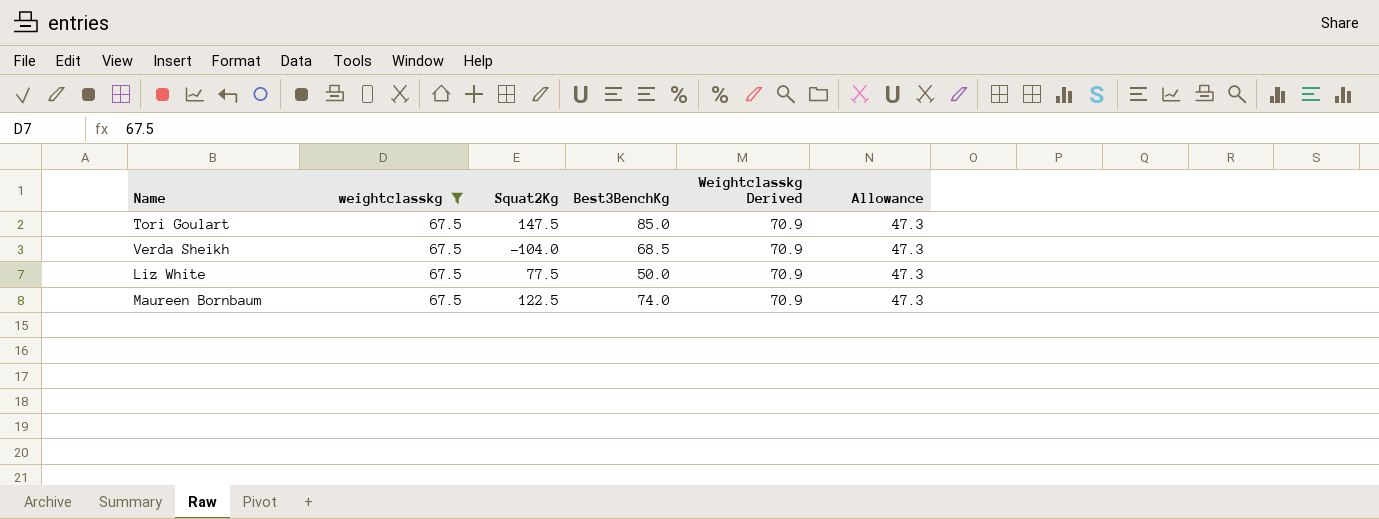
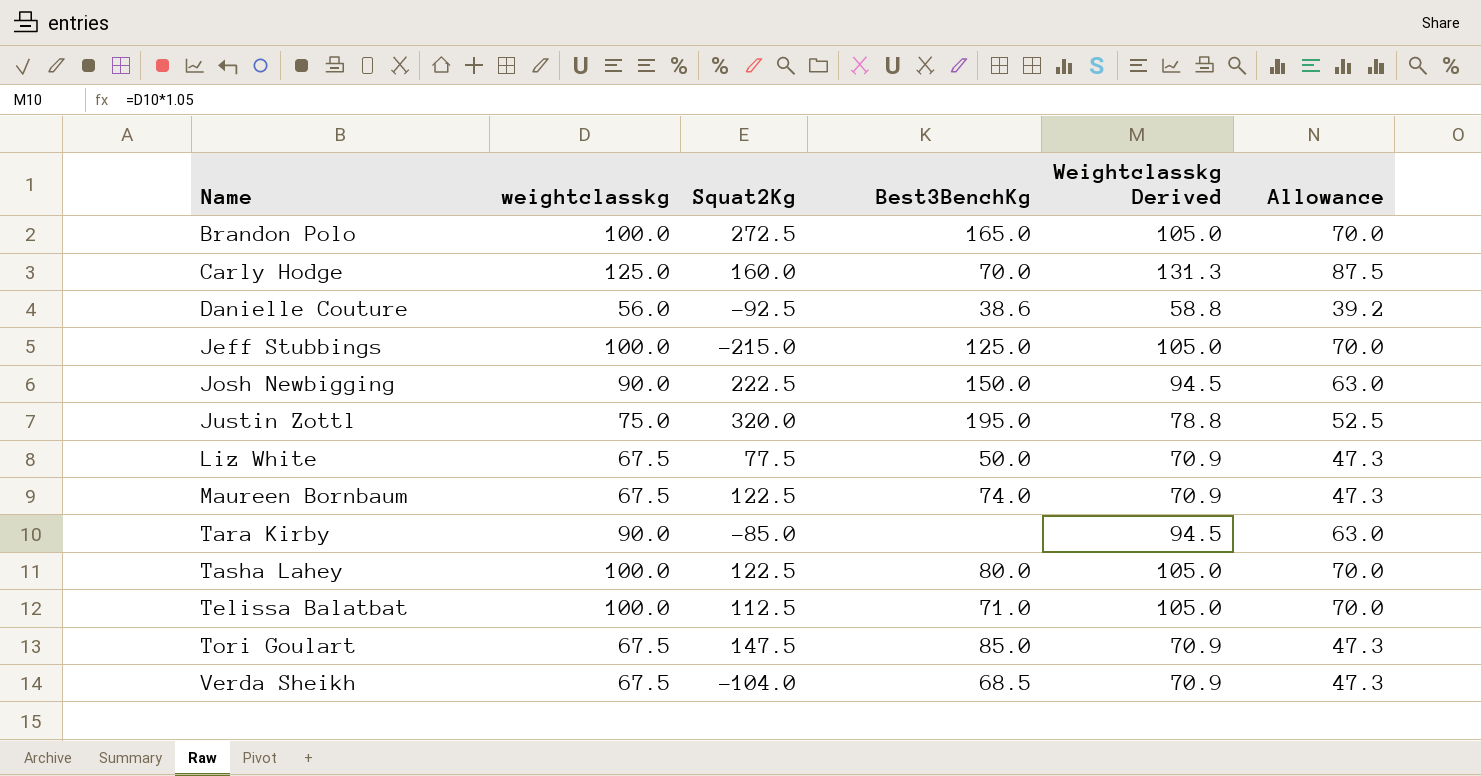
filter: weightclasskg = 67.5 -> none
row order: none -> Name ascending

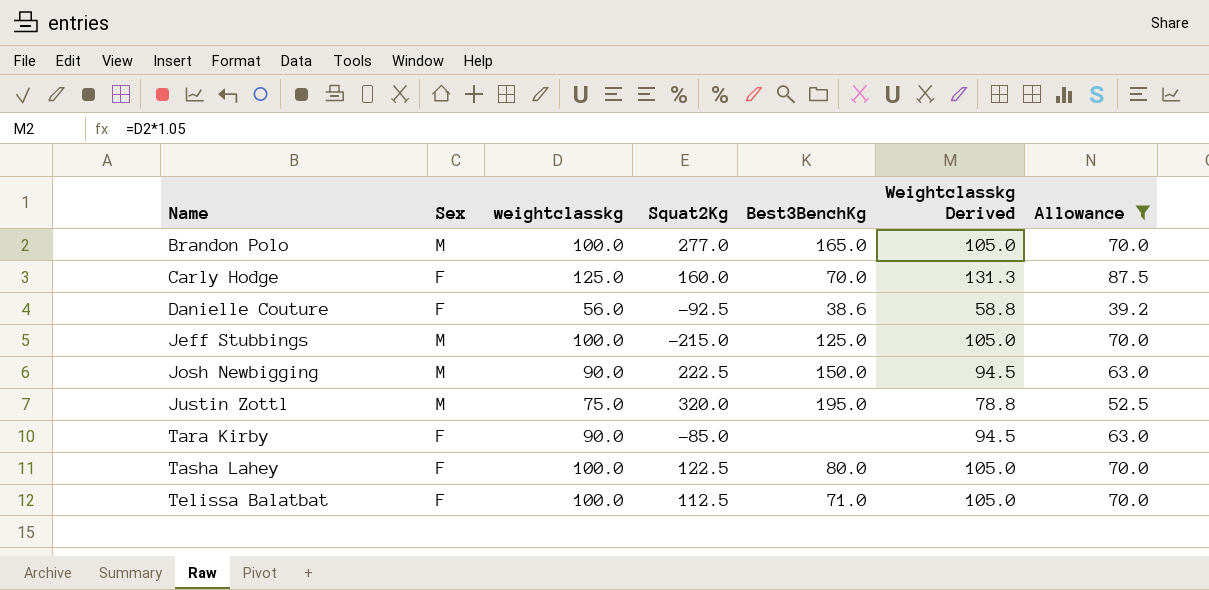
filter: none -> Allowance != 47.3
column Sex | position: none -> 2
Brandon Polo | Squat2Kg: 272.5 -> 277.0

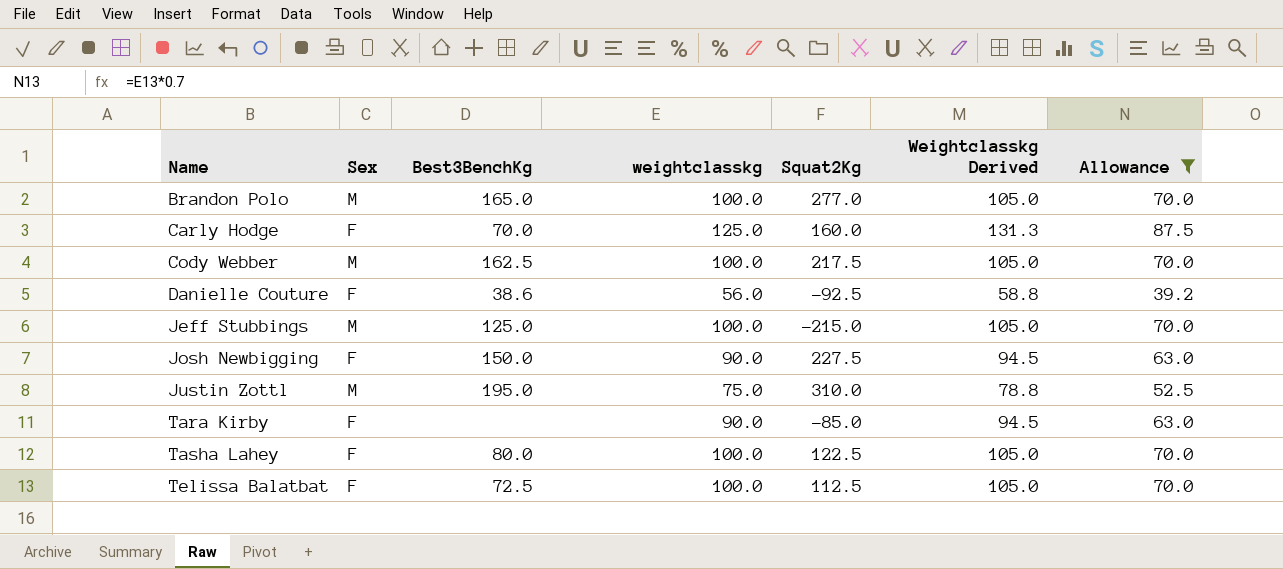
column Best3BenchKg | position: 5 -> 3
row Cody Webber: none -> M | 162.5 | 100.0 | 217.5 | 105.0 | 70.0
Josh Newbigging | Sex: M -> F
Josh Newbigging | Squat2Kg: 222.5 -> 227.5
Justin Zottl | Squat2Kg: 320.0 -> 310.0
Telissa Balatbat | Best3BenchKg: 71.0 -> 72.5

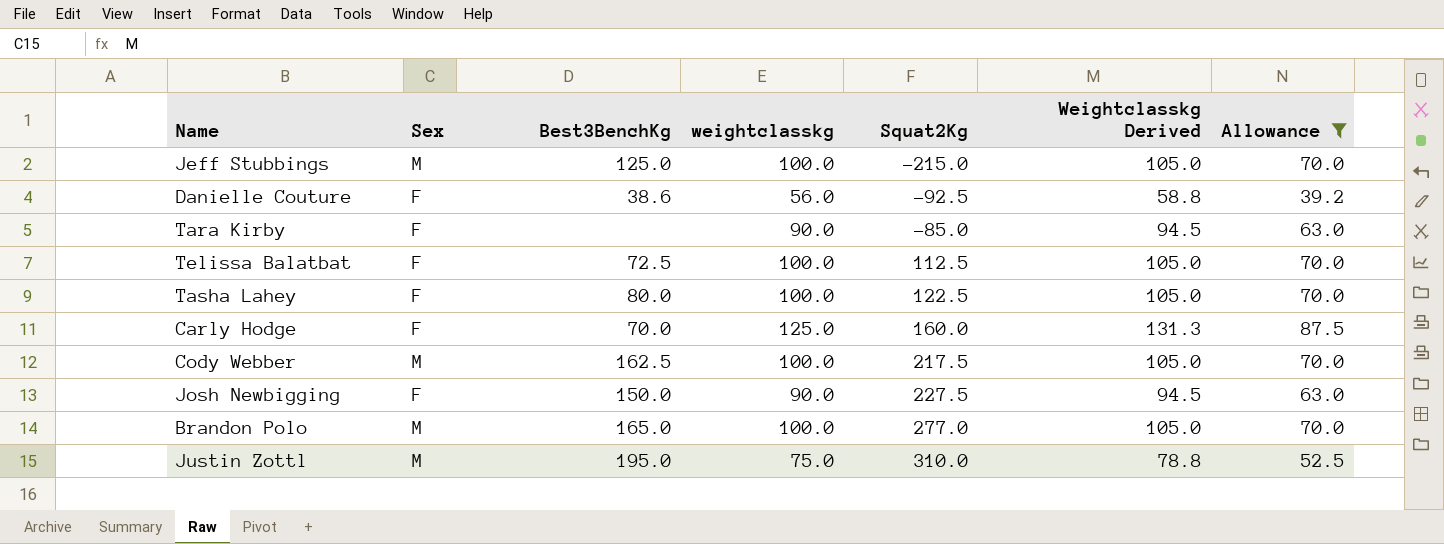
row order: Name ascending -> Squat2Kg ascending

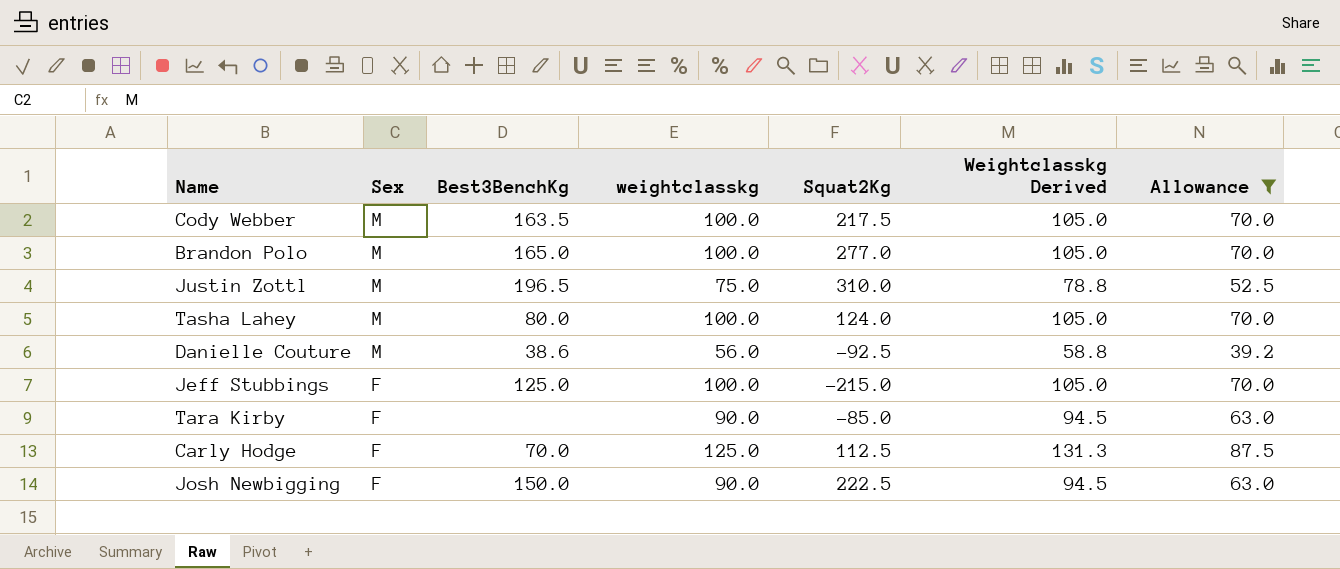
row order: Squat2Kg ascending -> Sex descending
row Telissa Balatbat: F | 72.5 | 100.0 | 112.5 | 105.0 | 70.0 -> none
Cody Webber | Best3BenchKg: 162.5 -> 163.5
Justin Zottl | Best3BenchKg: 195.0 -> 196.5
Tasha Lahey | Sex: F -> M
Tasha Lahey | Squat2Kg: 122.5 -> 124.0
Danielle Couture | Sex: F -> M
Jeff Stubbings | Sex: M -> F
Carly Hodge | Squat2Kg: 160.0 -> 112.5
Josh Newbigging | Squat2Kg: 227.5 -> 222.5

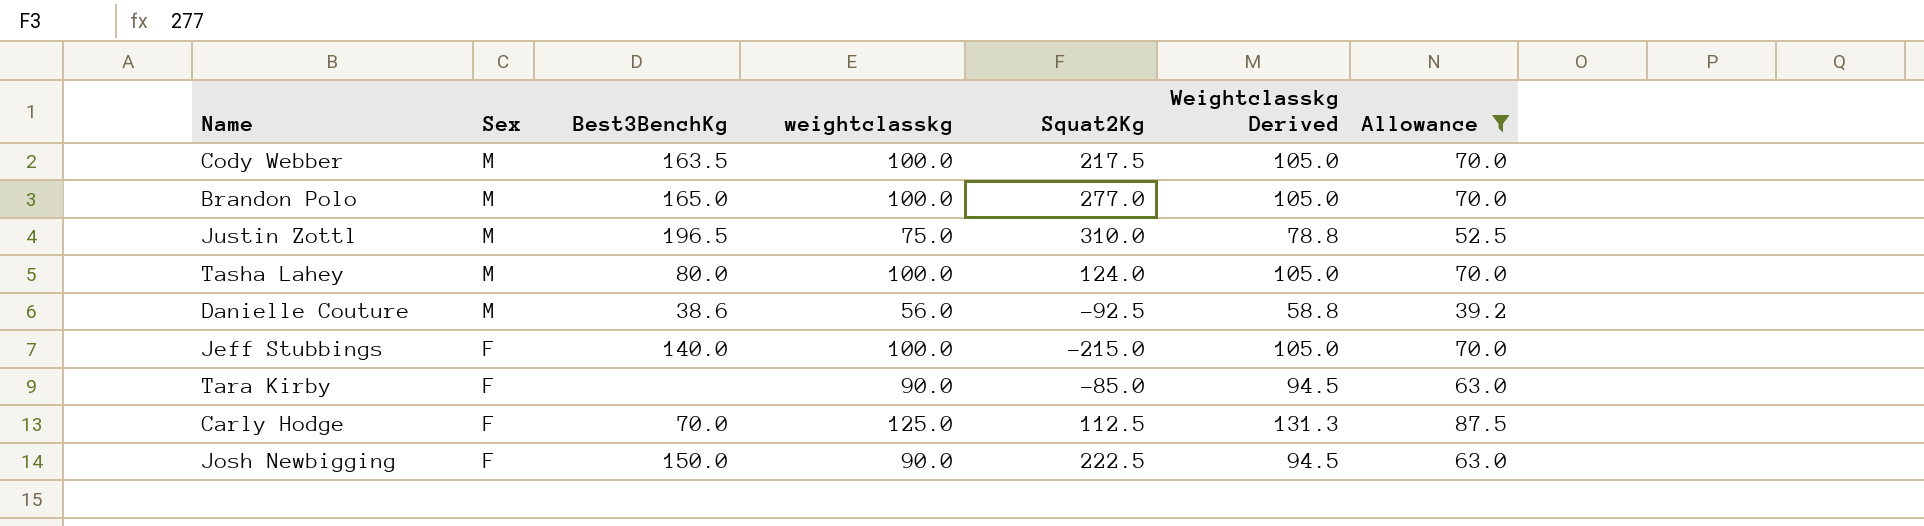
Jeff Stubbings | Best3BenchKg: 125.0 -> 140.0

